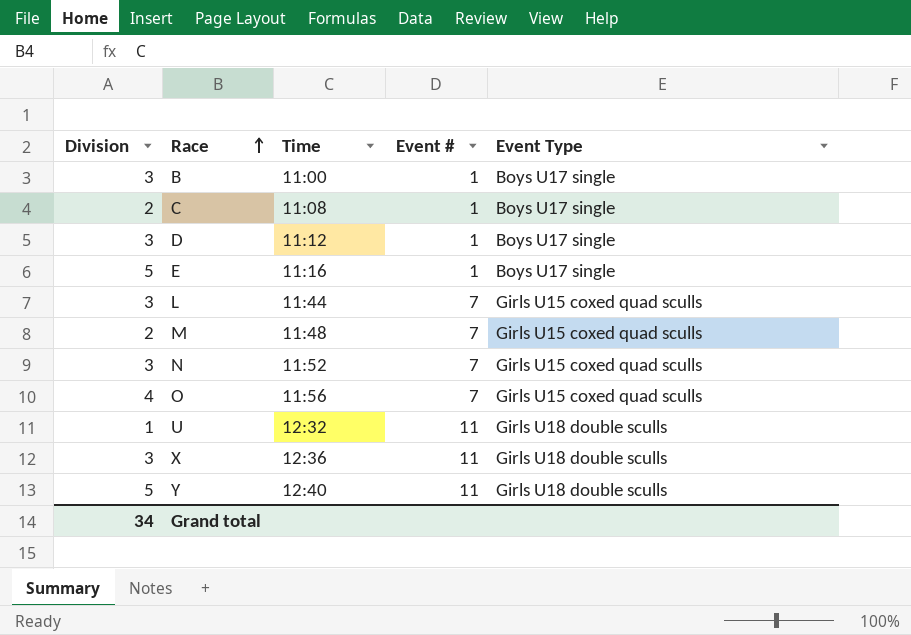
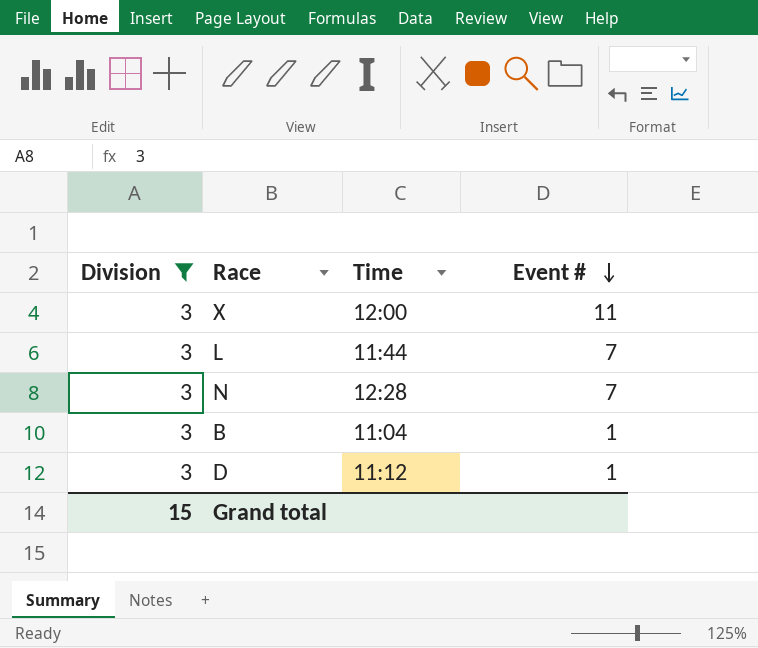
filter: none -> Division = 3
row order: Race ascending -> Event # descending
column Event Type | position: 5 -> none
X | Time: 12:36 -> 12:00
N | Time: 11:52 -> 12:28
B | Time: 11:00 -> 11:04
Grand total | Division: 34 -> 15

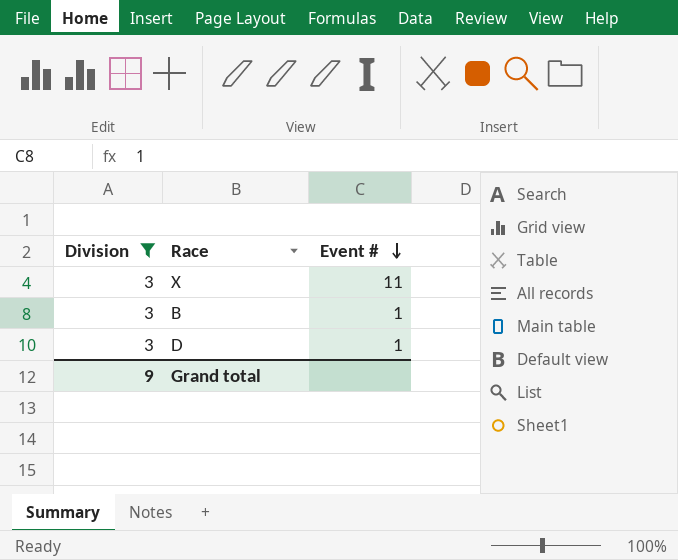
column Time | position: 3 -> none
row L: 3 | 11:44 | 7 -> none
row N: 3 | 12:28 | 7 -> none
Grand total | Division: 15 -> 9

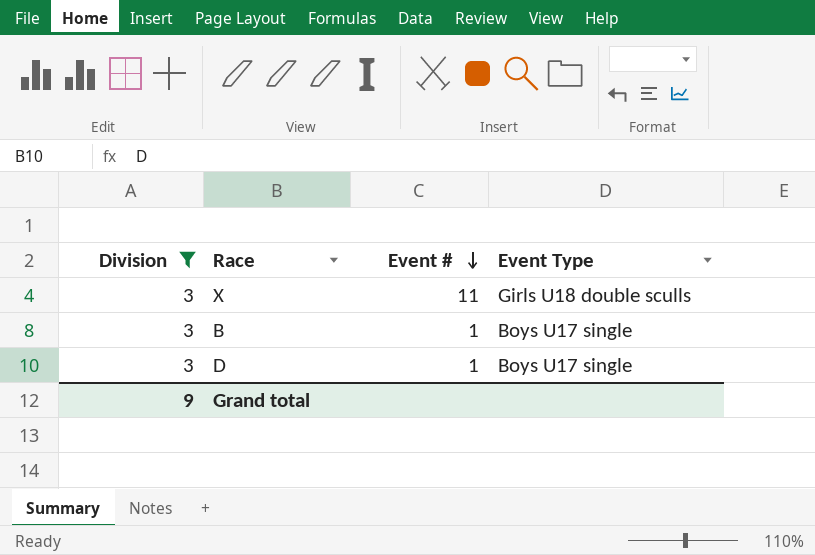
column Event Type | position: none -> 4

